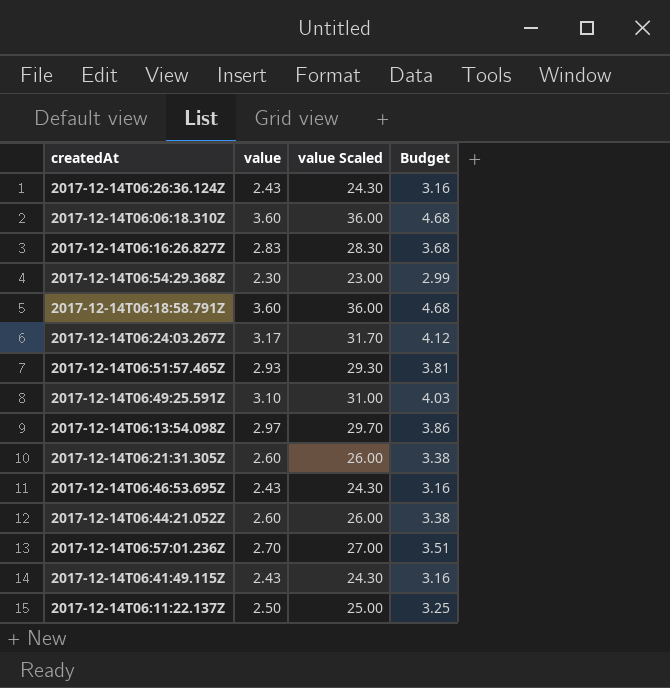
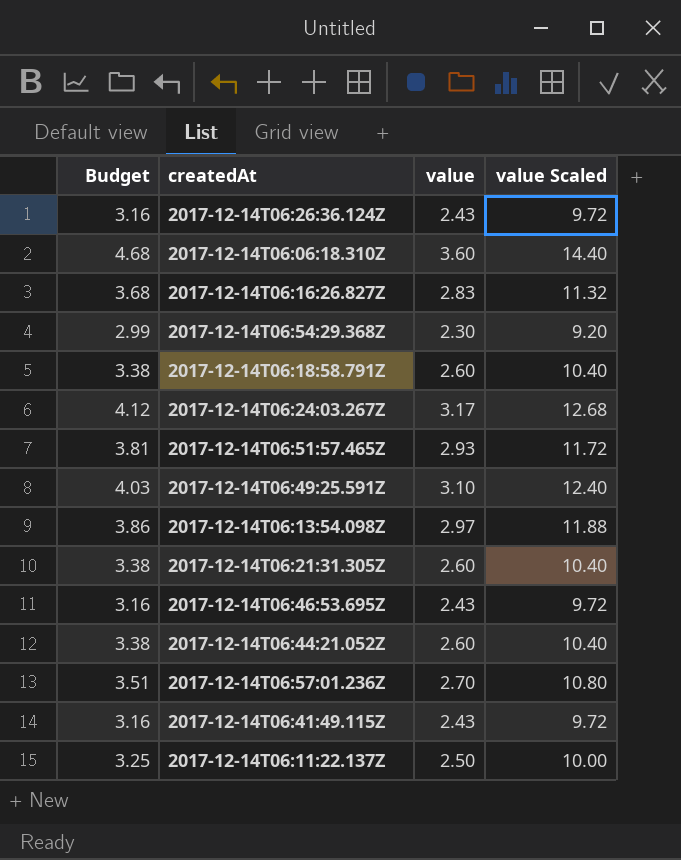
column Budget | position: 4 -> 1
column value Scaled | formula: [value] * 10 -> [value] * 4
2017-12-14T06:18:58.791Z | Budget: 4.68 -> 3.38
2017-12-14T06:18:58.791Z | value: 3.60 -> 2.60

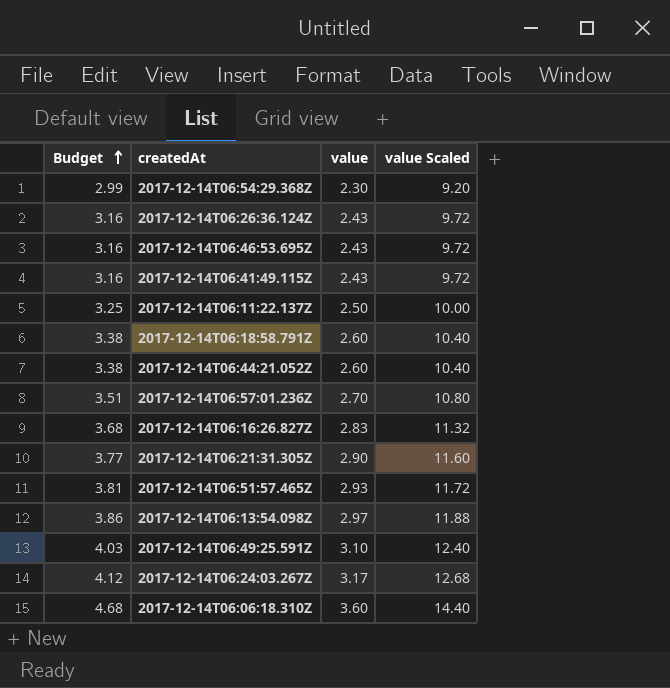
row order: none -> Budget ascending
2017-12-14T06:21:31.305Z | Budget: 3.38 -> 3.77
2017-12-14T06:21:31.305Z | value: 2.60 -> 2.90
2017-12-14T06:21:31.305Z | value Scaled: 10.40 -> 11.60

